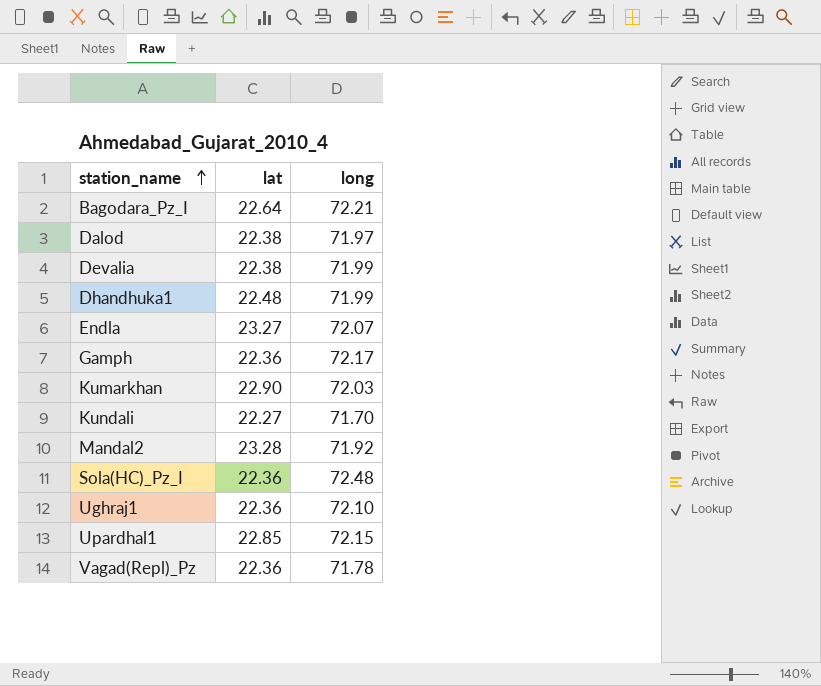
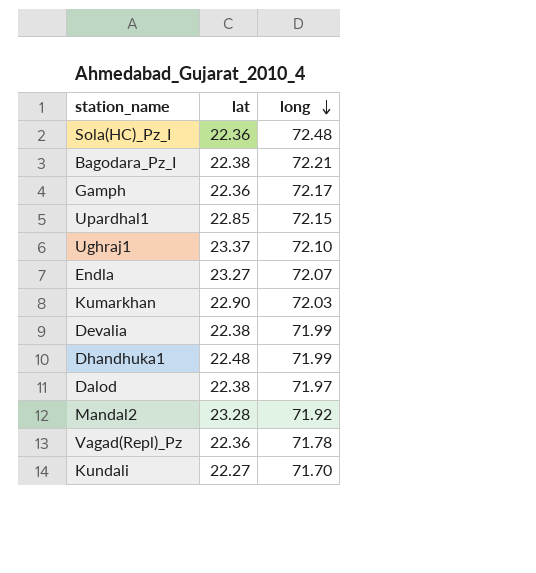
row order: station_name ascending -> long descending
Bagodara_Pz_I | lat: 22.64 -> 22.38
Ughraj1 | lat: 22.36 -> 23.37

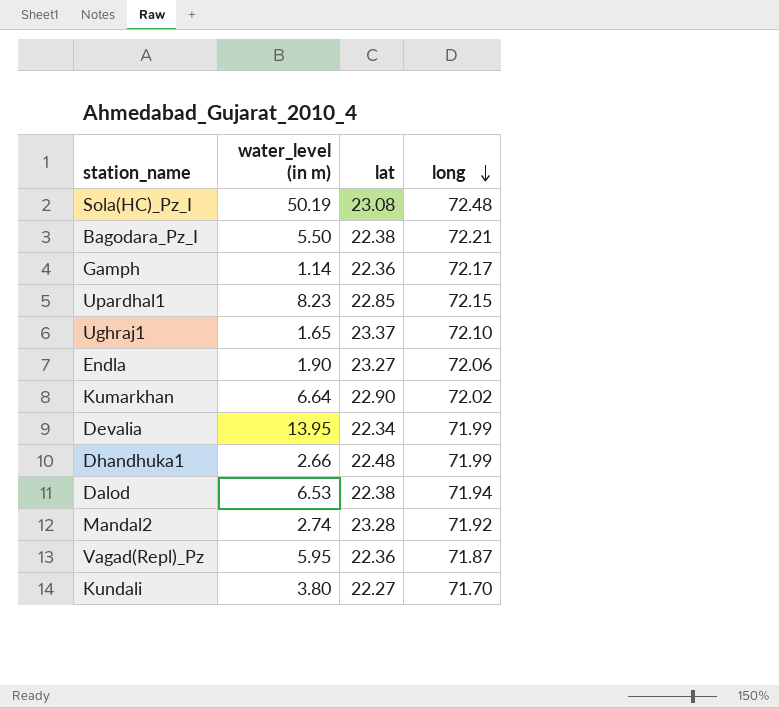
column water_level (in m) | position: none -> 2
Sola(HC)_Pz_I | lat: 22.36 -> 23.08
Endla | long: 72.07 -> 72.06
Kumarkhan | long: 72.03 -> 72.02
Devalia | lat: 22.38 -> 22.34
Dalod | long: 71.97 -> 71.94
Vagad(Repl)_Pz | long: 71.78 -> 71.87

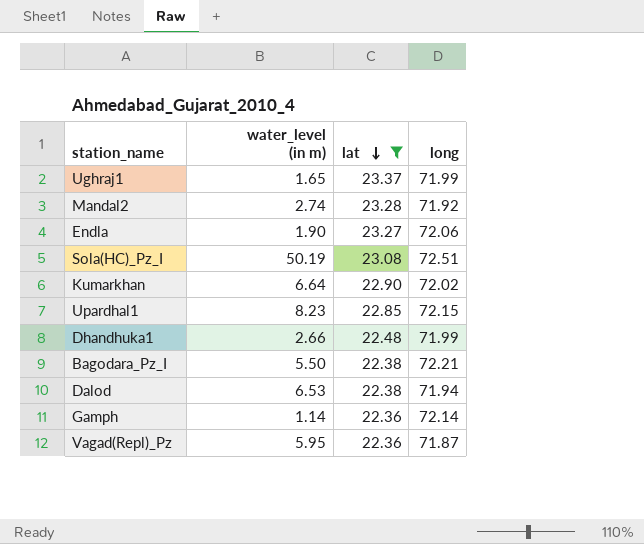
filter: none -> lat >= 22.36
row order: long descending -> lat descending
Ughraj1 | long: 72.10 -> 71.99
Sola(HC)_Pz_I | long: 72.48 -> 72.51
Gamph | long: 72.17 -> 72.14

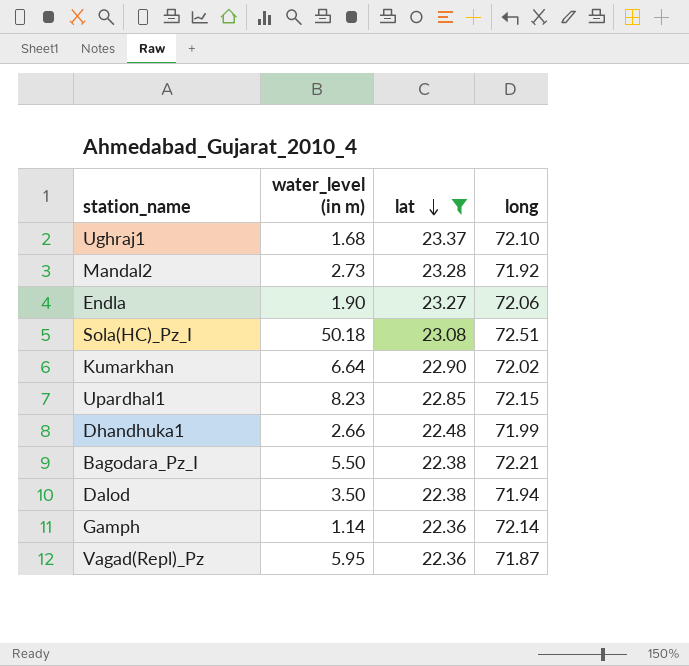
Ughraj1 | water_level (in m): 1.65 -> 1.68
Ughraj1 | long: 71.99 -> 72.10
Mandal2 | water_level (in m): 2.74 -> 2.73
Sola(HC)_Pz_I | water_level (in m): 50.19 -> 50.18
Dalod | water_level (in m): 6.53 -> 3.50

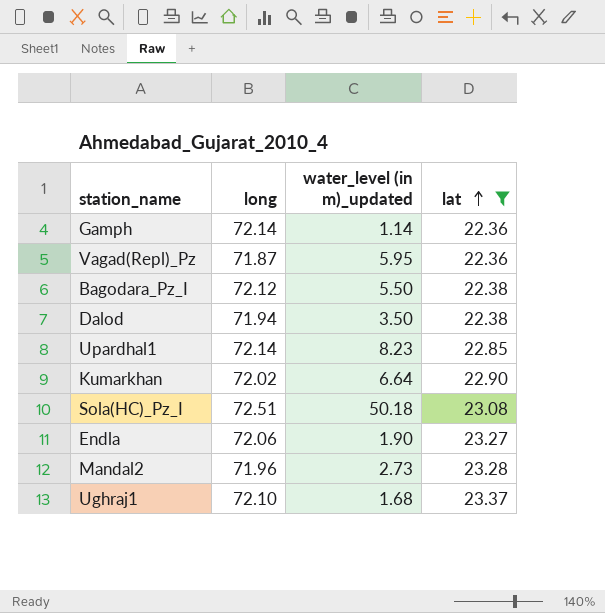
row order: lat descending -> lat ascending
column long | position: 4 -> 2
column name: water_level (in m) -> water_level (in m)_updated
row Dhandhuka1: 2.66 | 22.48 | 71.99 -> none
Bagodara_Pz_I | long: 72.21 -> 72.12
Upardhal1 | long: 72.15 -> 72.14
Mandal2 | long: 71.92 -> 71.96

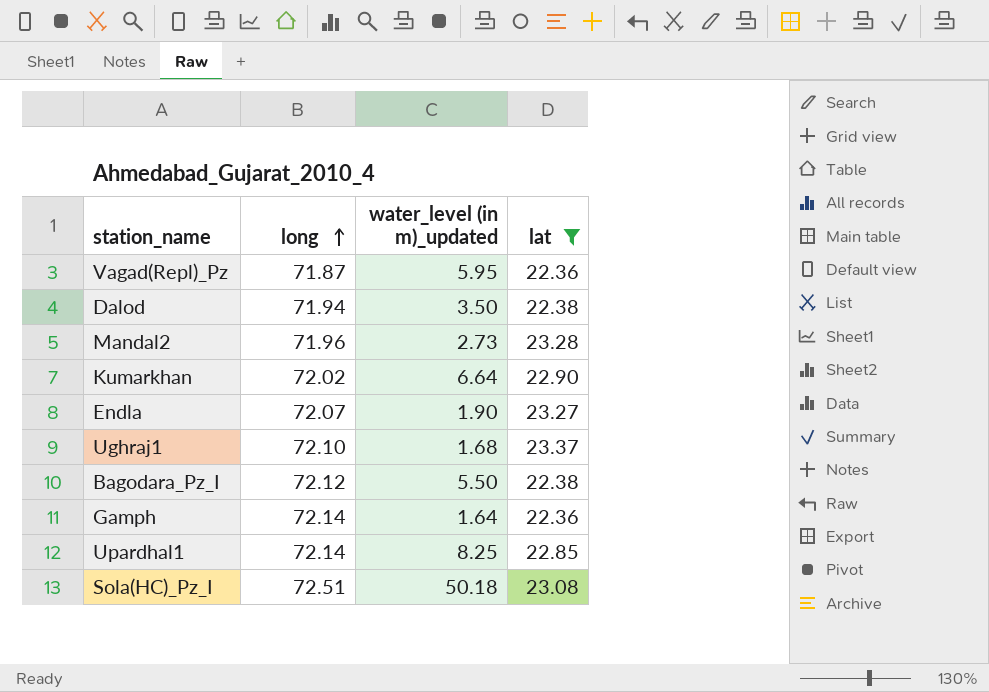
row order: lat ascending -> long ascending
Endla | long: 72.06 -> 72.07
Gamph | water_level (in m)_updated: 1.14 -> 1.64
Upardhal1 | water_level (in m)_updated: 8.23 -> 8.25

